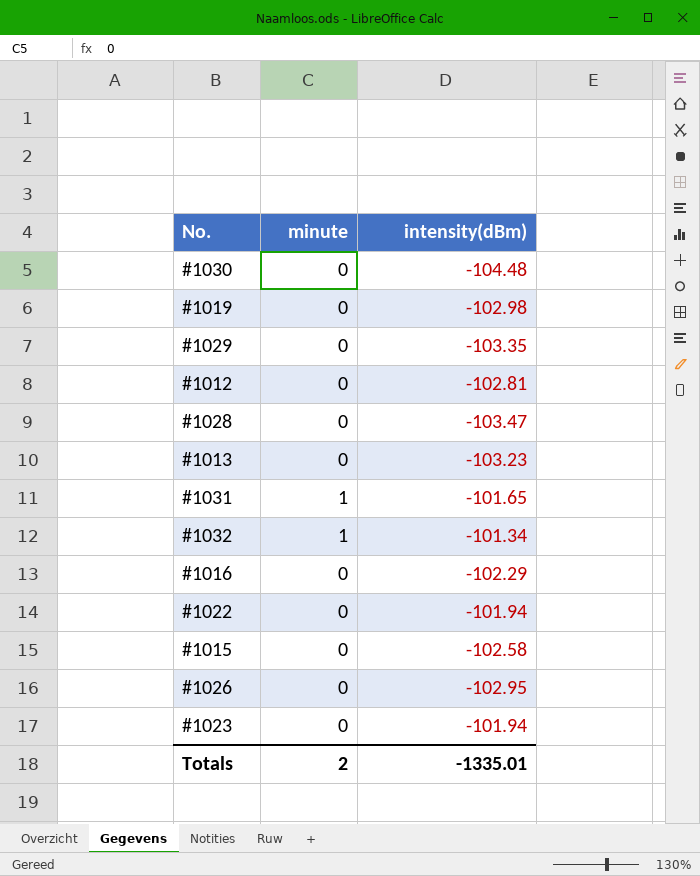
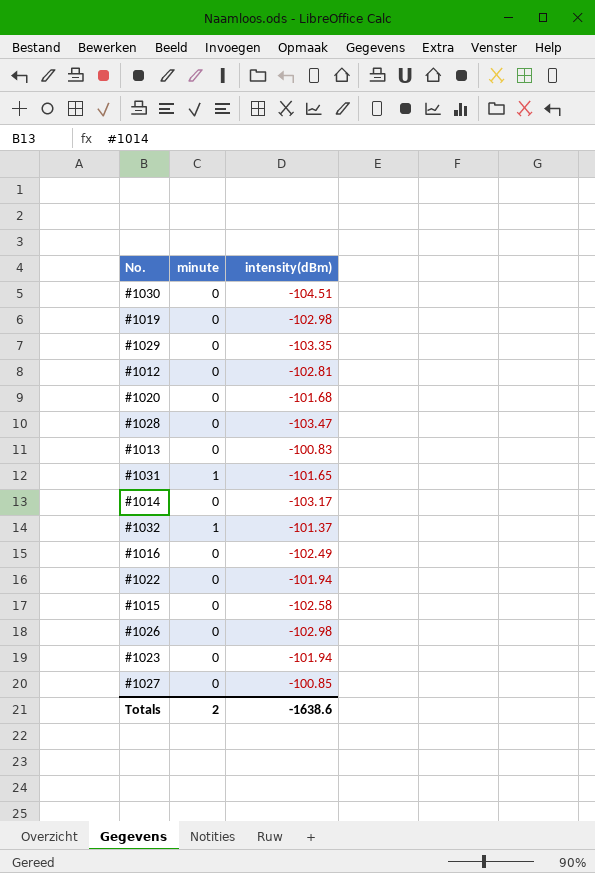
#1030 | intensity(dBm): -104.48 -> -104.51
row #1020: none -> 0 | -101.68
#1013 | intensity(dBm): -103.23 -> -100.83
row #1014: none -> 0 | -103.17
#1032 | intensity(dBm): -101.34 -> -101.37
#1016 | intensity(dBm): -102.29 -> -102.49
#1026 | intensity(dBm): -102.95 -> -102.98
row #1027: none -> 0 | -100.85
Totals | intensity(dBm): -1335.01 -> -1638.6

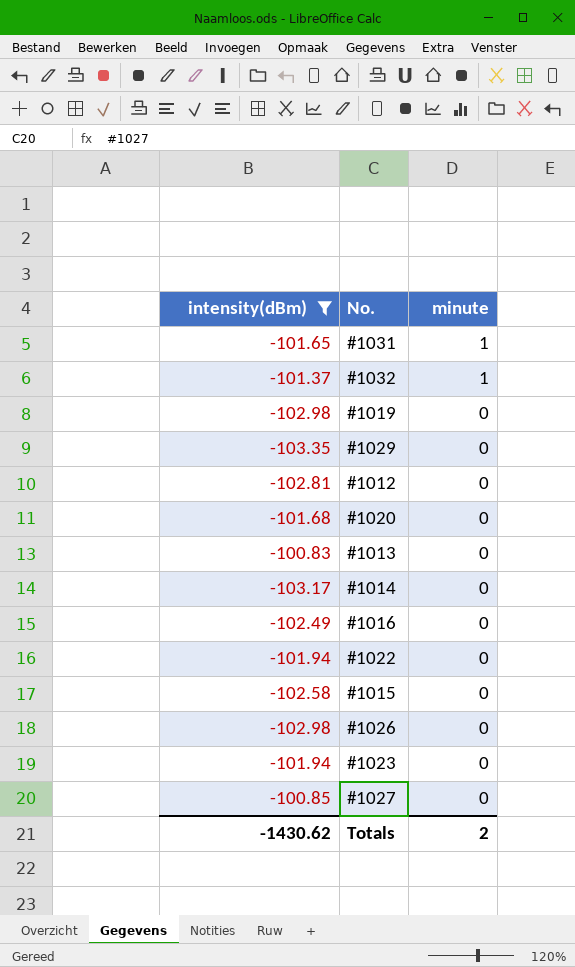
filter: none -> intensity(dBm) >= -103.35
row order: none -> minute descending
column intensity(dBm) | position: 3 -> 1
Totals | intensity(dBm): -1638.6 -> -1430.62

